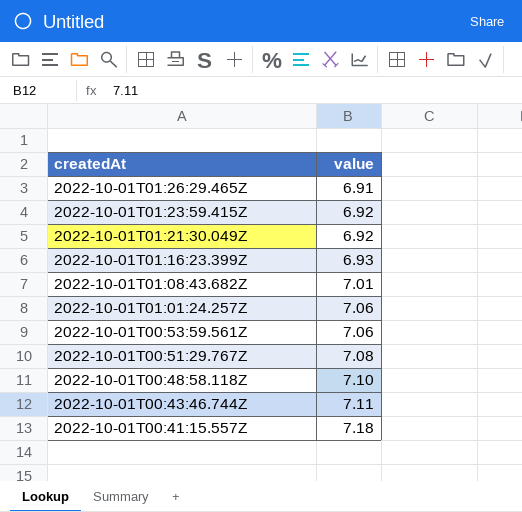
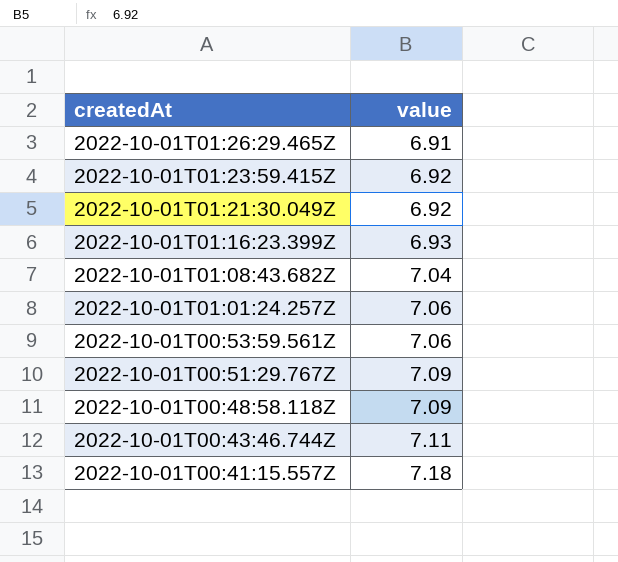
2022-10-01T01:08:43.682Z | value: 7.01 -> 7.04
2022-10-01T00:51:29.767Z | value: 7.08 -> 7.09
2022-10-01T00:48:58.118Z | value: 7.10 -> 7.09

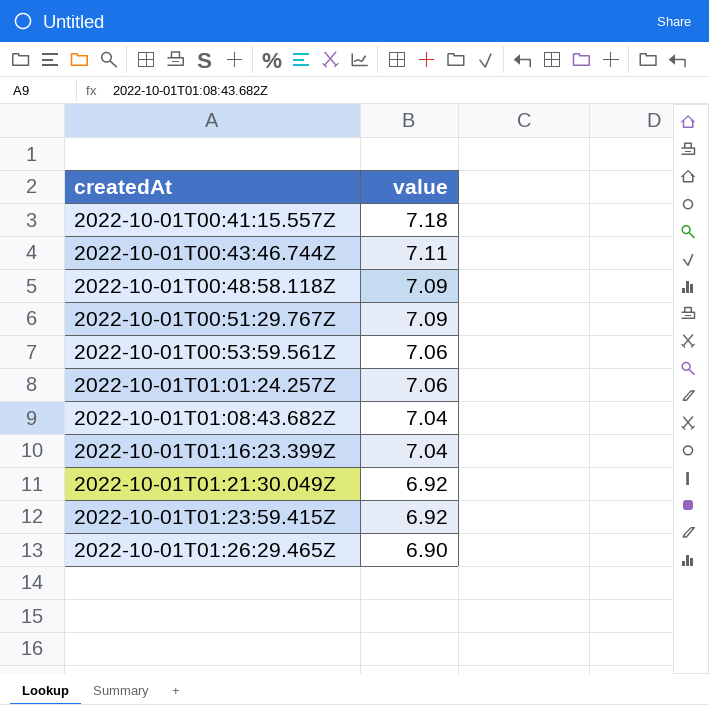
row order: createdAt descending -> createdAt ascending
2022-10-01T01:16:23.399Z | value: 6.93 -> 7.04
2022-10-01T01:26:29.465Z | value: 6.91 -> 6.90

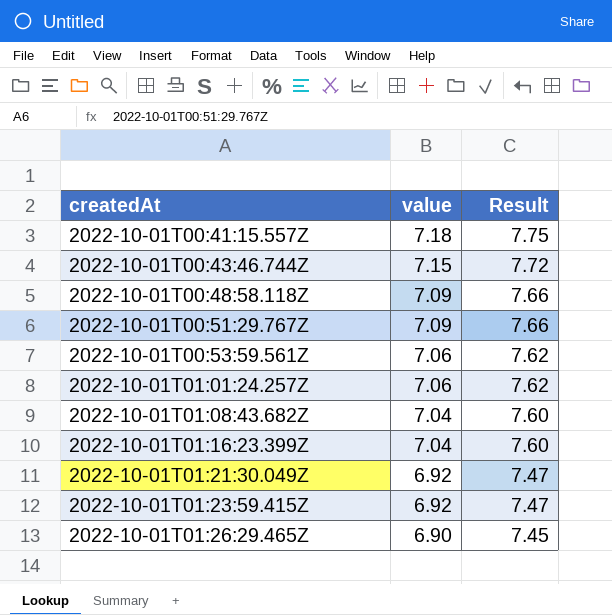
column Result | formula: none -> [value] * 1.08
2022-10-01T00:43:46.744Z | value: 7.11 -> 7.15

